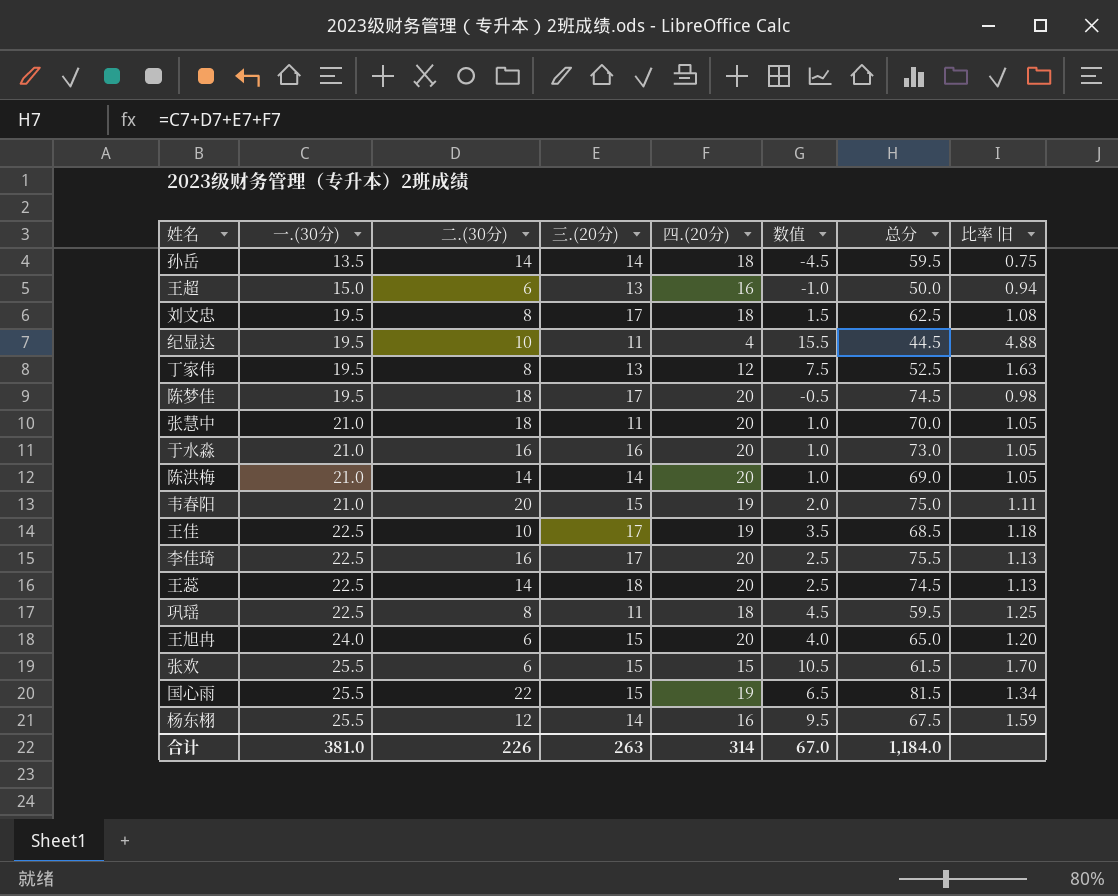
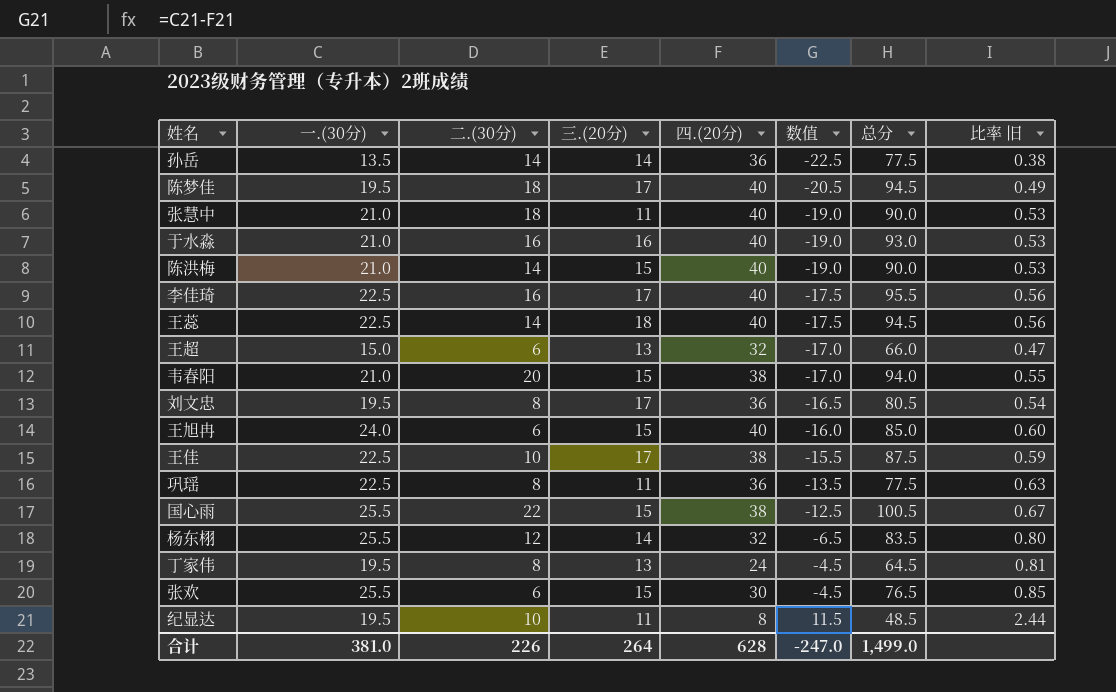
row order: 一.(30分) ascending -> 数值 ascending
孙岳 | 四.(20分): 18 -> 36
孙岳 | 数值: -4.5 -> -22.5
孙岳 | 总分: 59.5 -> 77.5
孙岳 | 比率 旧: 0.75 -> 0.38
陈梦佳 | 四.(20分): 20 -> 40
陈梦佳 | 数值: -0.5 -> -20.5
陈梦佳 | 总分: 74.5 -> 94.5
陈梦佳 | 比率 旧: 0.98 -> 0.49
张慧中 | 四.(20分): 20 -> 40
张慧中 | 数值: 1.0 -> -19.0
张慧中 | 总分: 70.0 -> 90.0
张慧中 | 比率 旧: 1.05 -> 0.53
于水淼 | 四.(20分): 20 -> 40
于水淼 | 数值: 1.0 -> -19.0
于水淼 | 总分: 73.0 -> 93.0
于水淼 | 比率 旧: 1.05 -> 0.53
陈洪梅 | 三.(20分): 14 -> 15
陈洪梅 | 四.(20分): 20 -> 40
陈洪梅 | 数值: 1.0 -> -19.0
陈洪梅 | 总分: 69.0 -> 90.0
陈洪梅 | 比率 旧: 1.05 -> 0.53
李佳琦 | 四.(20分): 20 -> 40
李佳琦 | 数值: 2.5 -> -17.5
李佳琦 | 总分: 75.5 -> 95.5
李佳琦 | 比率 旧: 1.13 -> 0.56
王蕊 | 四.(20分): 20 -> 40
王蕊 | 数值: 2.5 -> -17.5
王蕊 | 总分: 74.5 -> 94.5
王蕊 | 比率 旧: 1.13 -> 0.56
王超 | 四.(20分): 16 -> 32
王超 | 数值: -1.0 -> -17.0
王超 | 总分: 50.0 -> 66.0
王超 | 比率 旧: 0.94 -> 0.47
韦春阳 | 四.(20分): 19 -> 38
韦春阳 | 数值: 2.0 -> -17.0
韦春阳 | 总分: 75.0 -> 94.0
韦春阳 | 比率 旧: 1.11 -> 0.55
刘文忠 | 四.(20分): 18 -> 36
刘文忠 | 数值: 1.5 -> -16.5
刘文忠 | 总分: 62.5 -> 80.5
刘文忠 | 比率 旧: 1.08 -> 0.54
王旭冉 | 四.(20分): 20 -> 40
王旭冉 | 数值: 4.0 -> -16.0
王旭冉 | 总分: 65.0 -> 85.0
王旭冉 | 比率 旧: 1.20 -> 0.60
王佳 | 四.(20分): 19 -> 38
王佳 | 数值: 3.5 -> -15.5
王佳 | 总分: 68.5 -> 87.5
王佳 | 比率 旧: 1.18 -> 0.59
巩瑶 | 四.(20分): 18 -> 36
巩瑶 | 数值: 4.5 -> -13.5
巩瑶 | 总分: 59.5 -> 77.5
巩瑶 | 比率 旧: 1.25 -> 0.63
国心雨 | 四.(20分): 19 -> 38
国心雨 | 数值: 6.5 -> -12.5
国心雨 | 总分: 81.5 -> 100.5
国心雨 | 比率 旧: 1.34 -> 0.67
杨东栩 | 四.(20分): 16 -> 32
杨东栩 | 数值: 9.5 -> -6.5
杨东栩 | 总分: 67.5 -> 83.5
杨东栩 | 比率 旧: 1.59 -> 0.80
丁家伟 | 四.(20分): 12 -> 24
丁家伟 | 数值: 7.5 -> -4.5
丁家伟 | 总分: 52.5 -> 64.5
丁家伟 | 比率 旧: 1.63 -> 0.81
张欢 | 四.(20分): 15 -> 30
张欢 | 数值: 10.5 -> -4.5
张欢 | 总分: 61.5 -> 76.5
张欢 | 比率 旧: 1.70 -> 0.85
纪显达 | 四.(20分): 4 -> 8
纪显达 | 数值: 15.5 -> 11.5
纪显达 | 总分: 44.5 -> 48.5
纪显达 | 比率 旧: 4.88 -> 2.44
合计 | 三.(20分): 263 -> 264
合计 | 四.(20分): 314 -> 628
合计 | 数值: 67.0 -> -247.0
合计 | 总分: 1,184.0 -> 1,499.0

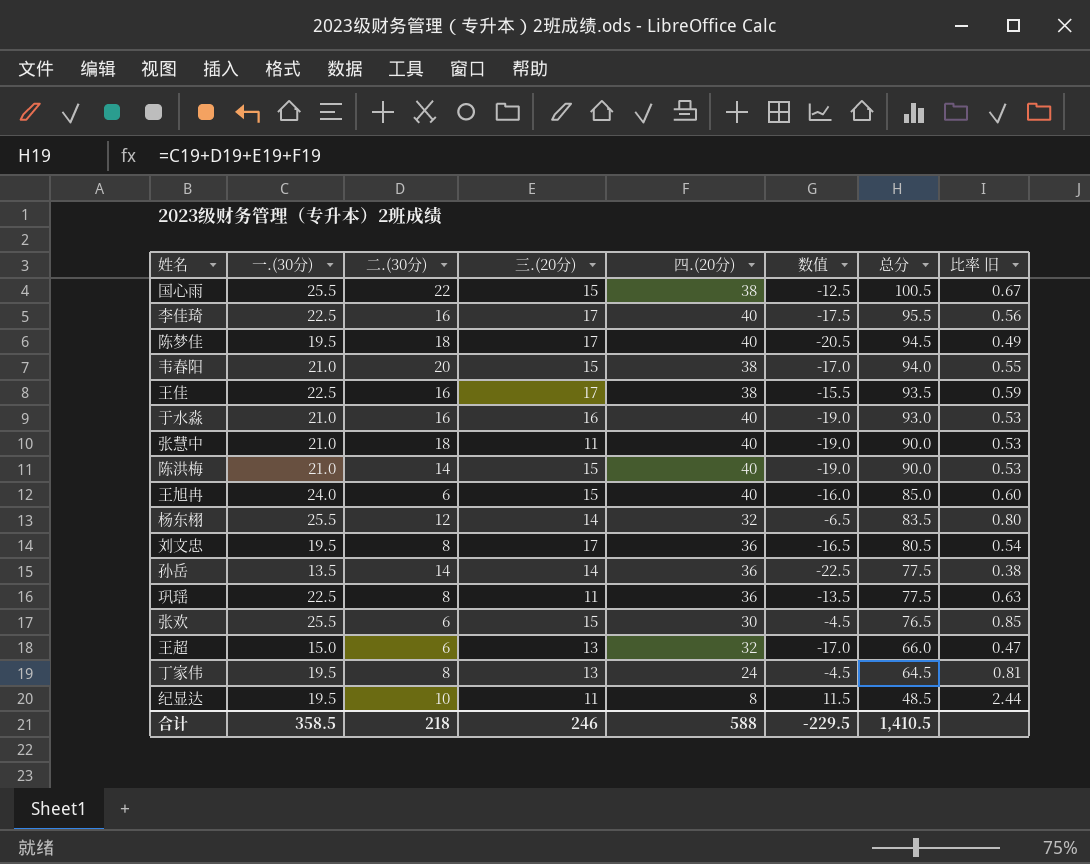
row order: 数值 ascending -> 总分 descending
row 王蕊: 22.5 | 14 | 18 | 40 | -17.5 | 94.5 | 0.56 -> none
王佳 | 二.(30分): 10 -> 16
王佳 | 总分: 87.5 -> 93.5
合计 | 一.(30分): 381.0 -> 358.5
合计 | 二.(30分): 226 -> 218
合计 | 三.(20分): 264 -> 246
合计 | 四.(20分): 628 -> 588
合计 | 数值: -247.0 -> -229.5
合计 | 总分: 1,499.0 -> 1,410.5

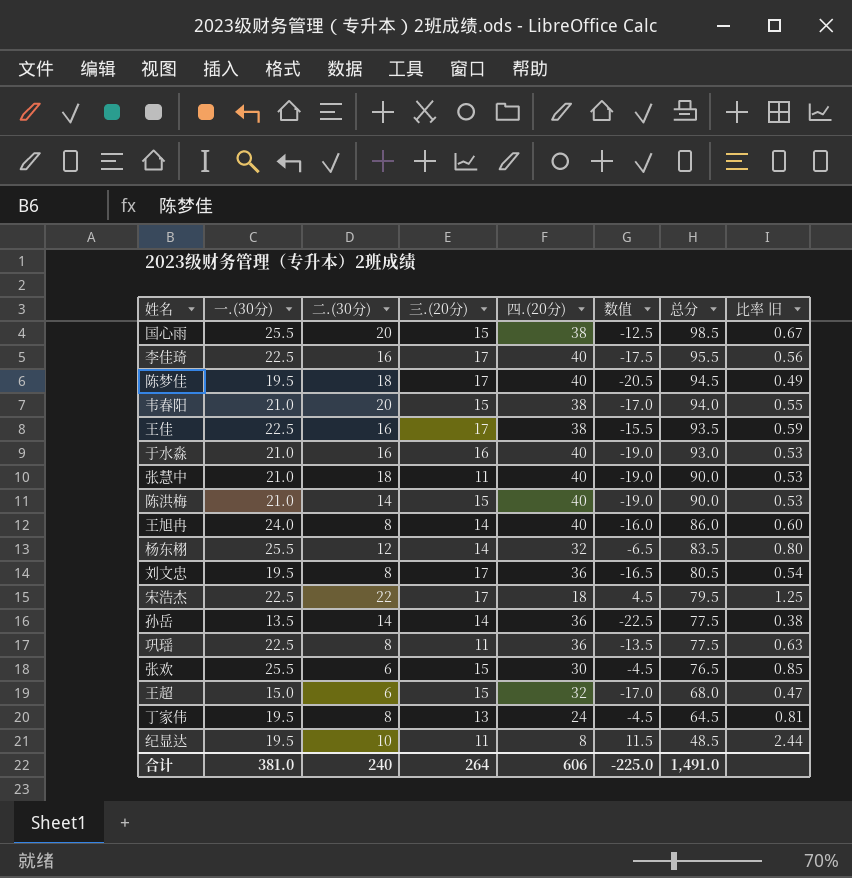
国心雨 | 二.(30分): 22 -> 20
国心雨 | 总分: 100.5 -> 98.5
王旭冉 | 二.(30分): 6 -> 8
王旭冉 | 三.(20分): 15 -> 14
王旭冉 | 总分: 85.0 -> 86.0
row 宋浩杰: none -> 22.5 | 22 | 17 | 18 | 4.5 | 79.5 | 1.25
王超 | 三.(20分): 13 -> 15
王超 | 总分: 66.0 -> 68.0
合计 | 一.(30分): 358.5 -> 381.0
合计 | 二.(30分): 218 -> 240
合计 | 三.(20分): 246 -> 264
合计 | 四.(20分): 588 -> 606
合计 | 数值: -229.5 -> -225.0
合计 | 总分: 1,410.5 -> 1,491.0

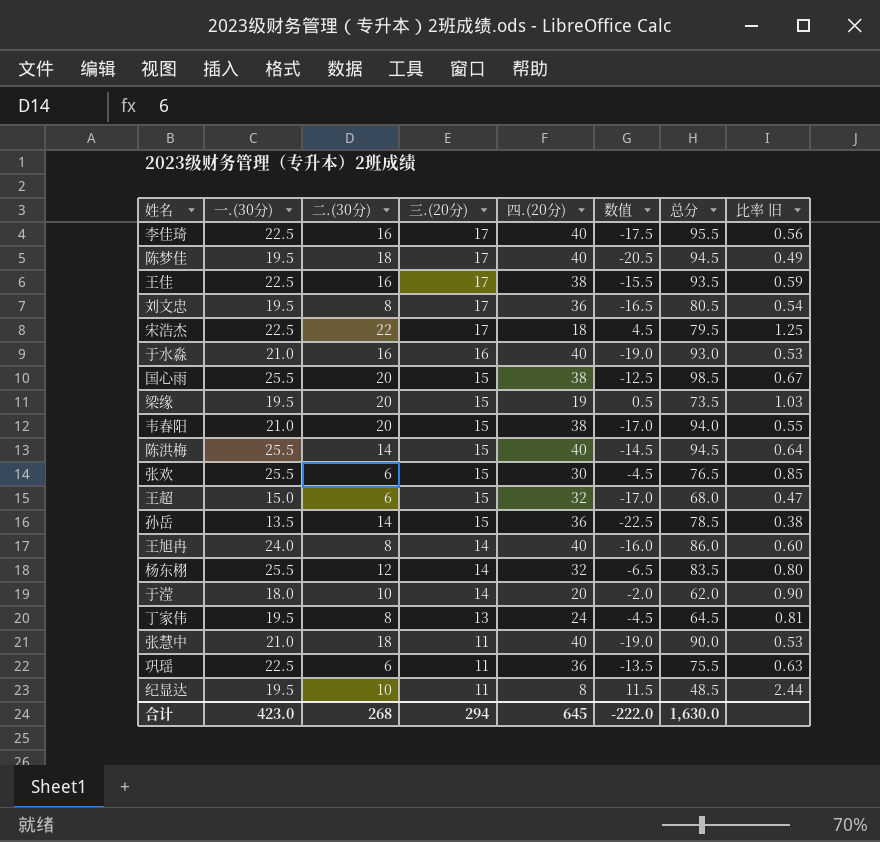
row order: 总分 descending -> 三.(20分) descending
row 梁缘: none -> 19.5 | 20 | 15 | 19 | 0.5 | 73.5 | 1.03
陈洪梅 | 一.(30分): 21.0 -> 25.5
陈洪梅 | 数值: -19.0 -> -14.5
陈洪梅 | 总分: 90.0 -> 94.5
陈洪梅 | 比率 旧: 0.53 -> 0.64
孙岳 | 三.(20分): 14 -> 15
孙岳 | 总分: 77.5 -> 78.5
row 于滢: none -> 18.0 | 10 | 14 | 20 | -2.0 | 62.0 | 0.90
巩瑶 | 二.(30分): 8 -> 6
巩瑶 | 总分: 77.5 -> 75.5
合计 | 一.(30分): 381.0 -> 423.0
合计 | 二.(30分): 240 -> 268
合计 | 三.(20分): 264 -> 294
合计 | 四.(20分): 606 -> 645
合计 | 数值: -225.0 -> -222.0
合计 | 总分: 1,491.0 -> 1,630.0

